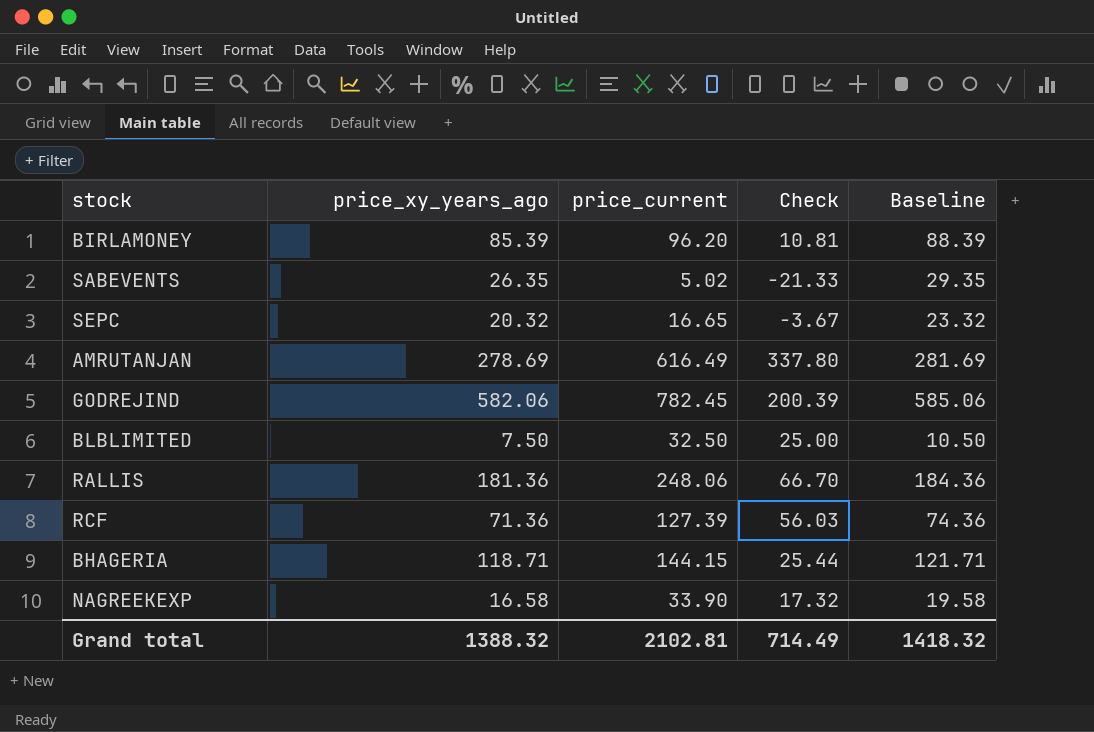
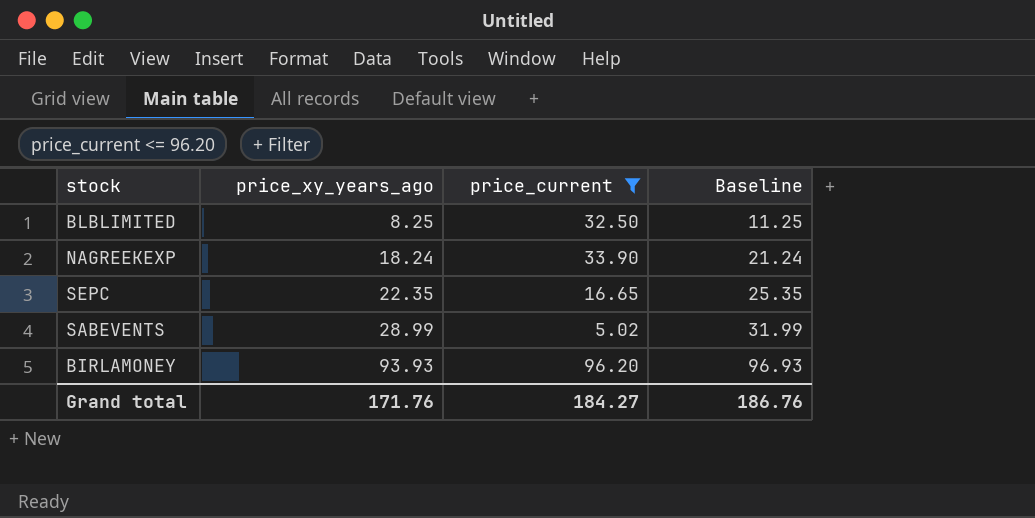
filter: none -> price_current <= 96.20
row order: none -> price_xy_years_ago ascending
column Check | formula: [price_current] - [price_xy_years_ago] -> none
BLBLIMITED | price_xy_years_ago: 7.50 -> 8.25
BLBLIMITED | Baseline: 10.50 -> 11.25
NAGREEKEXP | price_xy_years_ago: 16.58 -> 18.24
NAGREEKEXP | Baseline: 19.58 -> 21.24
SEPC | price_xy_years_ago: 20.32 -> 22.35
SEPC | Baseline: 23.32 -> 25.35
SABEVENTS | price_xy_years_ago: 26.35 -> 28.99
SABEVENTS | Baseline: 29.35 -> 31.99
BIRLAMONEY | price_xy_years_ago: 85.39 -> 93.93
BIRLAMONEY | Baseline: 88.39 -> 96.93
Grand total | price_xy_years_ago: 1388.32 -> 171.76
Grand total | price_current: 2102.81 -> 184.27
Grand total | Baseline: 1418.32 -> 186.76

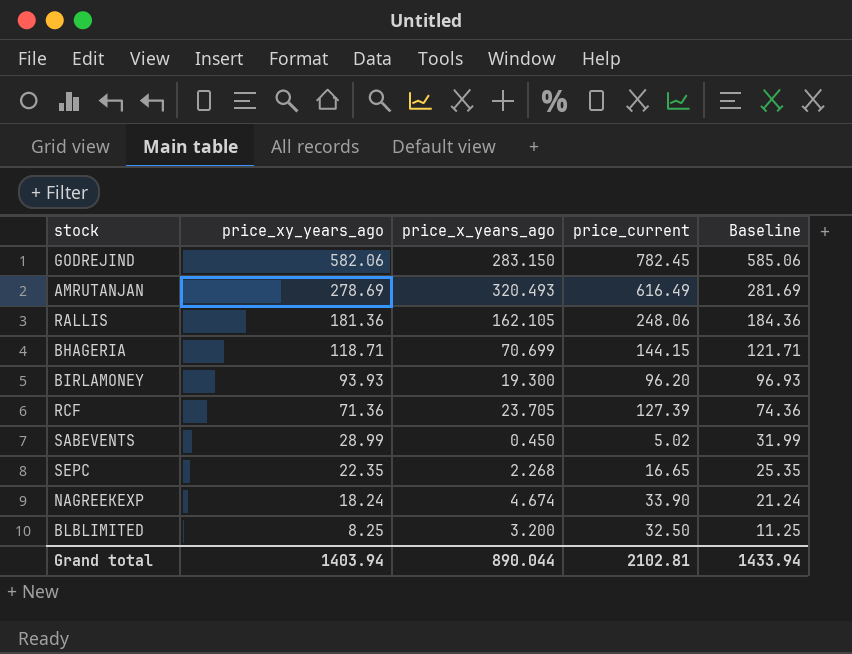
filter: price_current <= 96.20 -> none
row order: price_xy_years_ago ascending -> price_xy_years_ago descending
column price_x_years_ago | position: none -> 3
Grand total | price_xy_years_ago: 171.76 -> 1403.94
Grand total | price_current: 184.27 -> 2102.81
Grand total | Baseline: 186.76 -> 1433.94

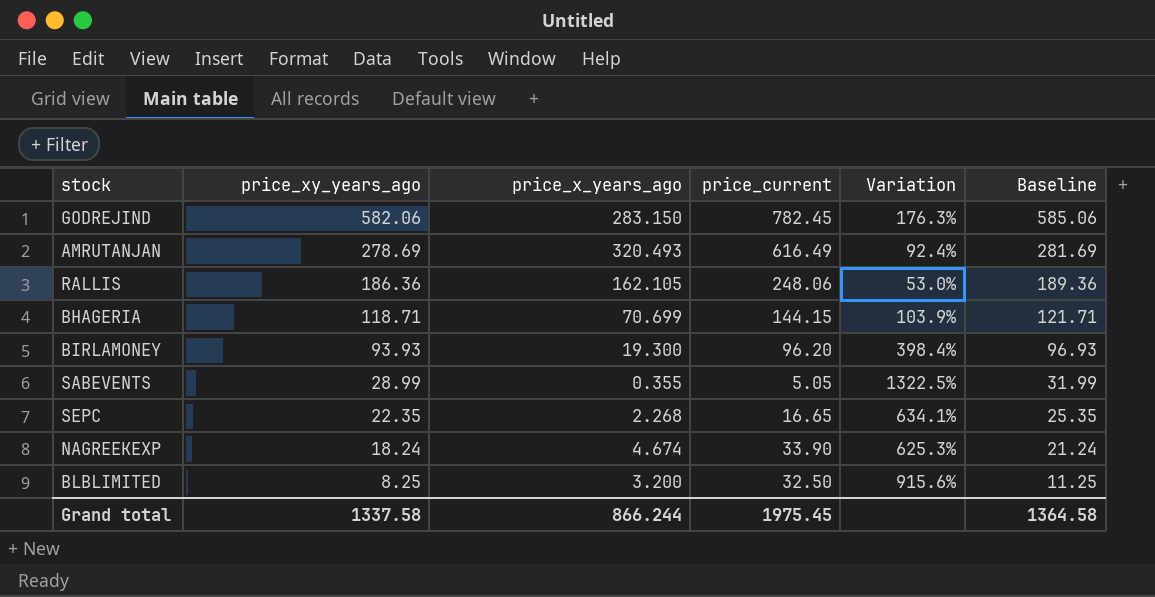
column Variation | formula: none -> ([price_current] - [price_x_years_ago]) / [price_x_years_ago]
row RCF: 71.36 | 23.705 | 127.39 | 74.36 -> none
RALLIS | price_xy_years_ago: 181.36 -> 186.36
RALLIS | Baseline: 184.36 -> 189.36
SABEVENTS | price_x_years_ago: 0.450 -> 0.355
SABEVENTS | price_current: 5.02 -> 5.05
Grand total | price_xy_years_ago: 1403.94 -> 1337.58
Grand total | price_x_years_ago: 890.044 -> 866.244
Grand total | price_current: 2102.81 -> 1975.45
Grand total | Baseline: 1433.94 -> 1364.58

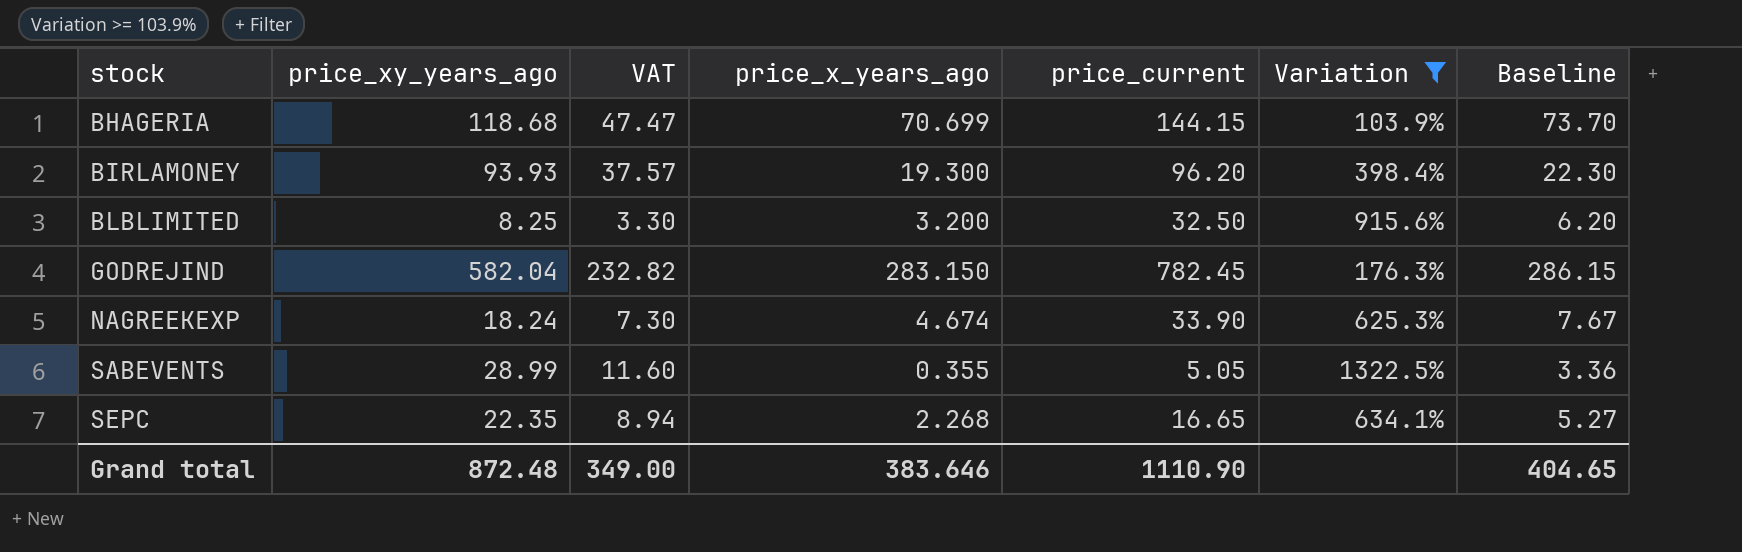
filter: none -> Variation >= 103.9%
row order: price_xy_years_ago descending -> stock ascending
column VAT | formula: none -> [price_xy_years_ago] * 0.4
column Baseline | formula: [price_xy_years_ago] + 3 -> [price_x_years_ago] + 3
BHAGERIA | price_xy_years_ago: 118.71 -> 118.68
GODREJIND | price_xy_years_ago: 582.06 -> 582.04
Grand total | price_xy_years_ago: 1337.58 -> 872.48
Grand total | price_x_years_ago: 866.244 -> 383.646
Grand total | price_current: 1975.45 -> 1110.90
Grand total | Baseline: 1364.58 -> 404.65

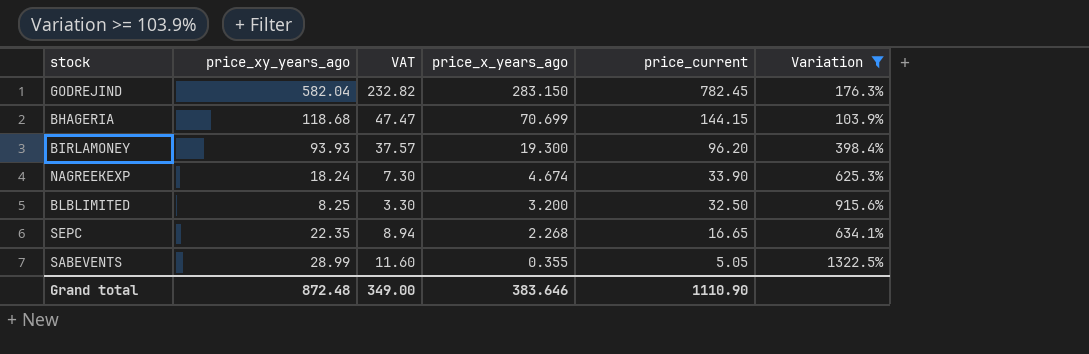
row order: stock ascending -> price_x_years_ago descending
column Baseline | formula: [price_x_years_ago] + 3 -> none

